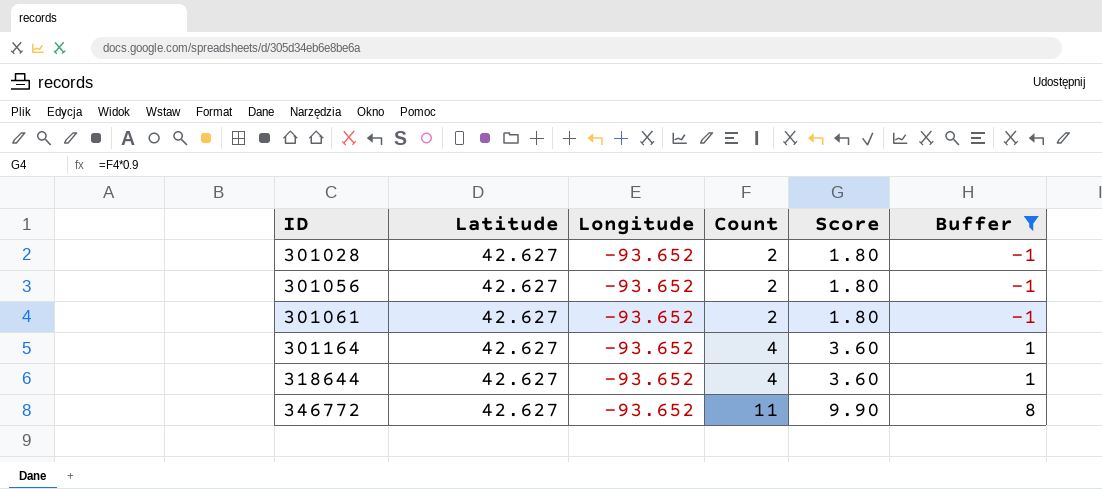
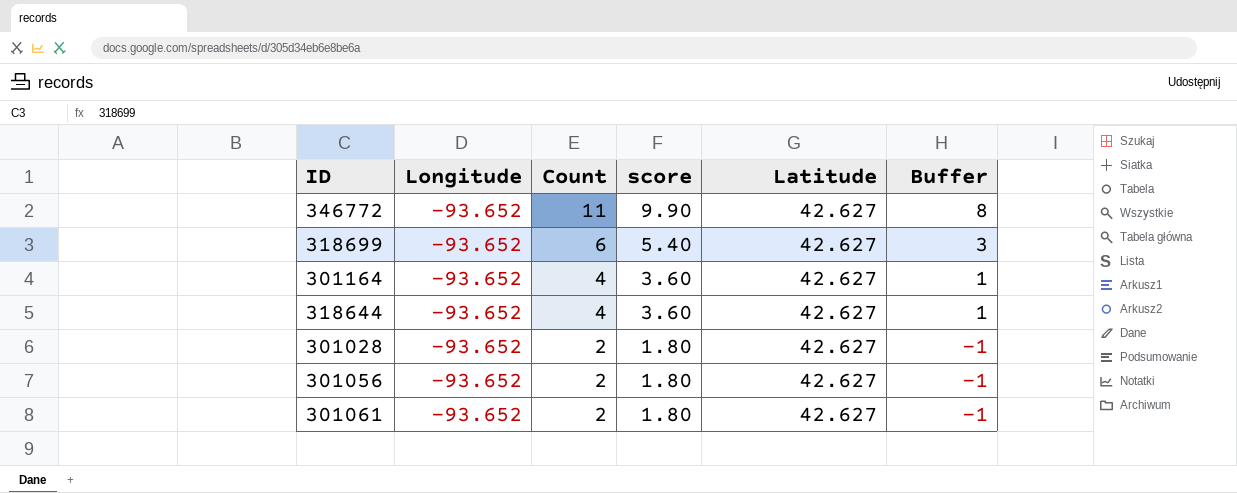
filter: Buffer != 3 -> none
row order: ID ascending -> Count descending
column name: Score -> score
column Latitude | position: 2 -> 5

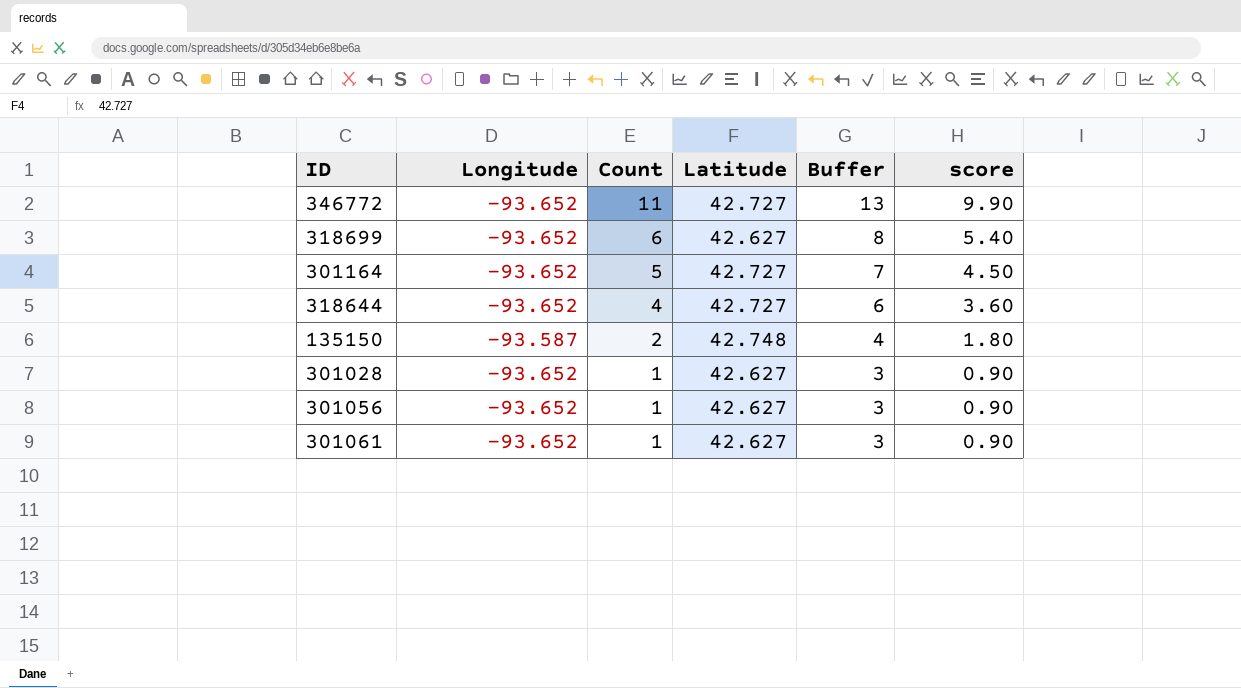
column Buffer | formula: [Count] - 3 -> [Count] + 2
column score | position: 4 -> 6
346772 | Latitude: 42.627 -> 42.727
301164 | Count: 4 -> 5
301164 | Latitude: 42.627 -> 42.727
301164 | score: 3.60 -> 4.50
318644 | Latitude: 42.627 -> 42.727
row 135150: none -> -93.587 | 2 | 42.748 | 4 | 1.80
301028 | Count: 2 -> 1
301028 | score: 1.80 -> 0.90
301056 | Count: 2 -> 1
301056 | score: 1.80 -> 0.90
301061 | Count: 2 -> 1
301061 | score: 1.80 -> 0.90

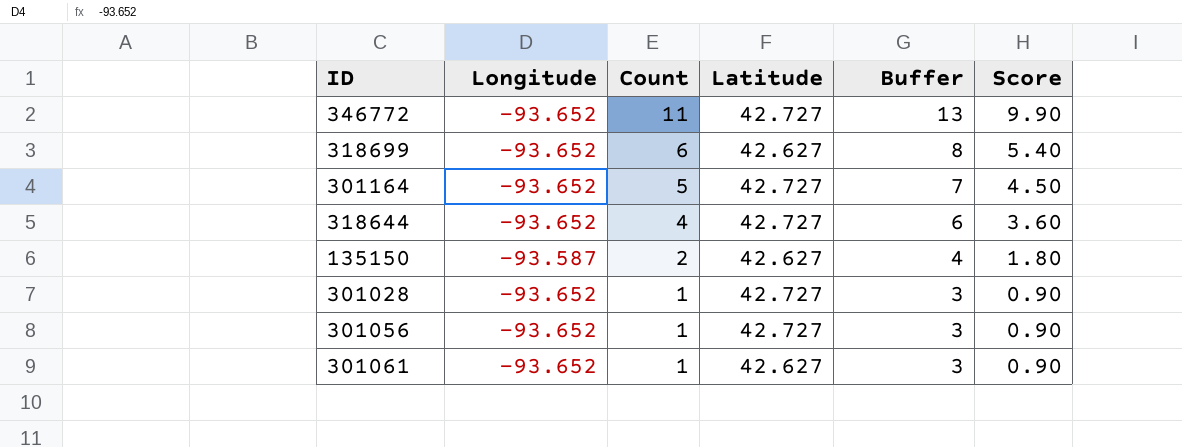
column name: score -> Score
135150 | Latitude: 42.748 -> 42.627
301028 | Latitude: 42.627 -> 42.727
301056 | Latitude: 42.627 -> 42.727

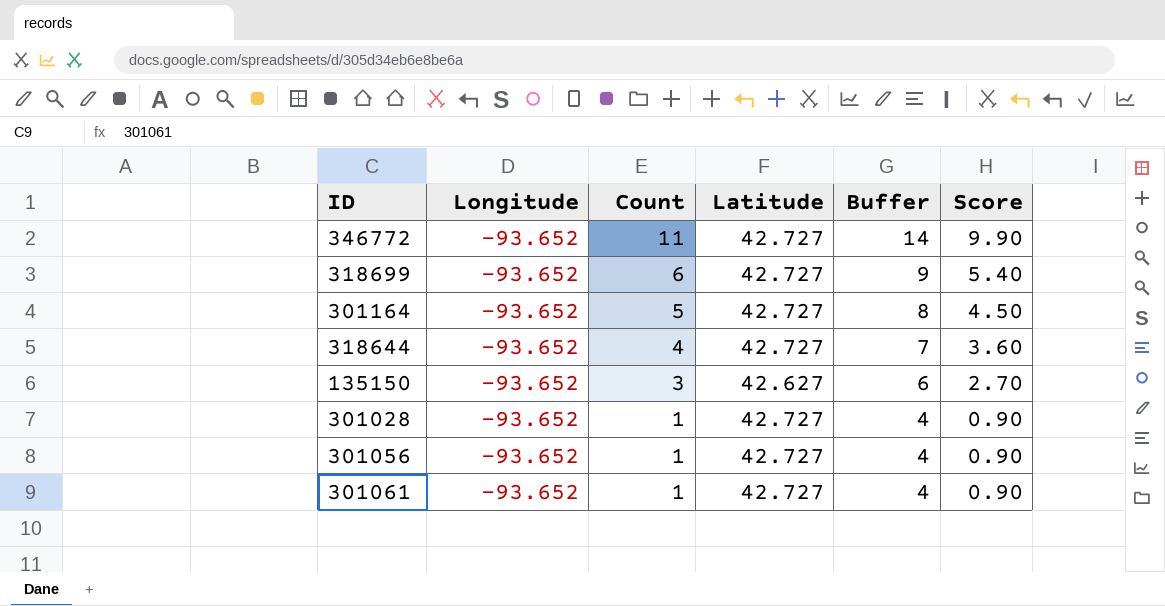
column Buffer | formula: [Count] + 2 -> [Count] + 3
318699 | Latitude: 42.627 -> 42.727
135150 | Longitude: -93.587 -> -93.652
135150 | Count: 2 -> 3
135150 | Score: 1.80 -> 2.70
301061 | Latitude: 42.627 -> 42.727

